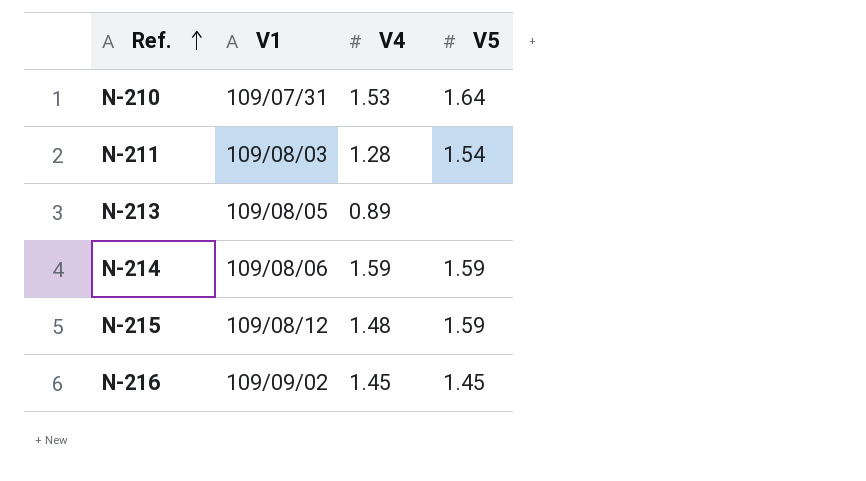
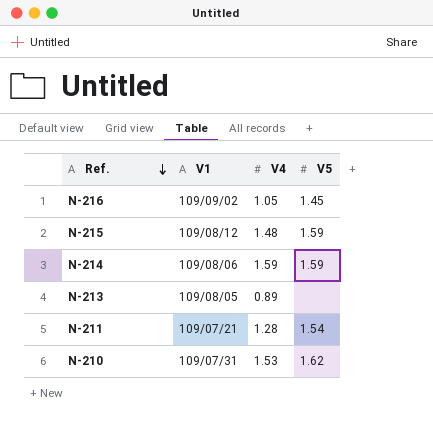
row order: Ref. ascending -> Ref. descending
N-216 | V4: 1.45 -> 1.05
N-211 | V1: 109/08/03 -> 109/07/21
N-210 | V5: 1.64 -> 1.62

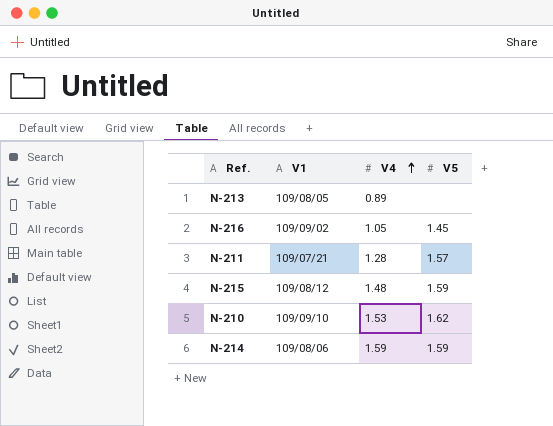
row order: Ref. descending -> V4 ascending
N-211 | V5: 1.54 -> 1.57
N-210 | V1: 109/07/31 -> 109/09/10

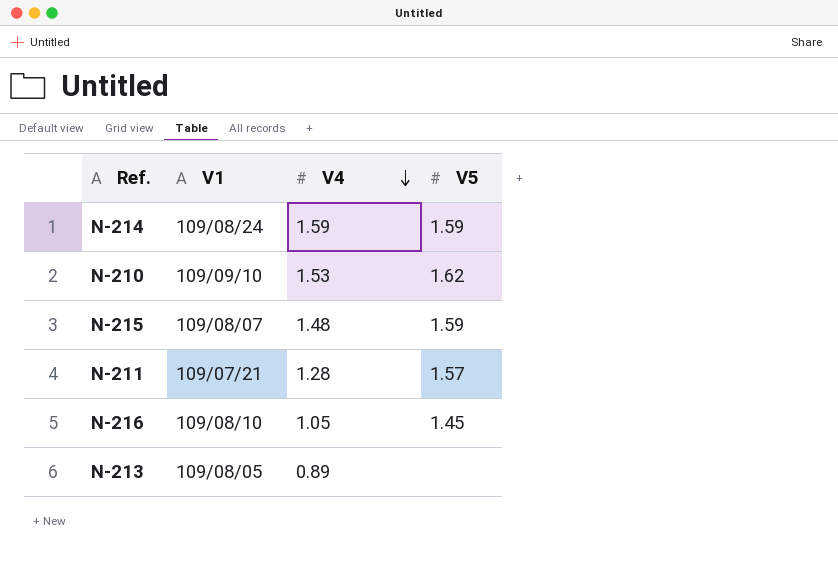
row order: V4 ascending -> V4 descending
N-214 | V1: 109/08/06 -> 109/08/24
N-215 | V1: 109/08/12 -> 109/08/07
N-216 | V1: 109/09/02 -> 109/08/10

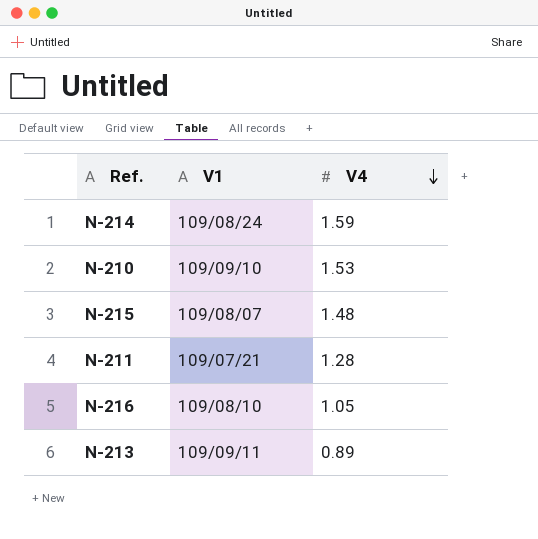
column V5 | position: 4 -> none
N-213 | V1: 109/08/05 -> 109/09/11

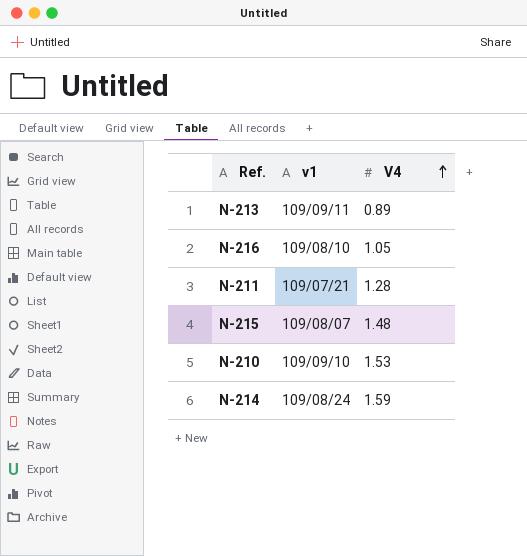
row order: V4 descending -> V4 ascending
column name: V1 -> v1

